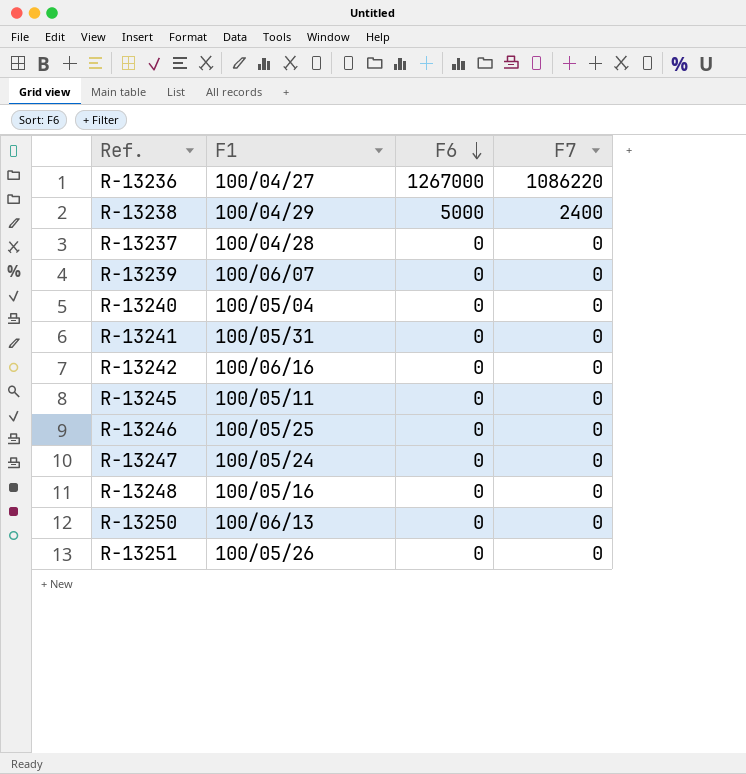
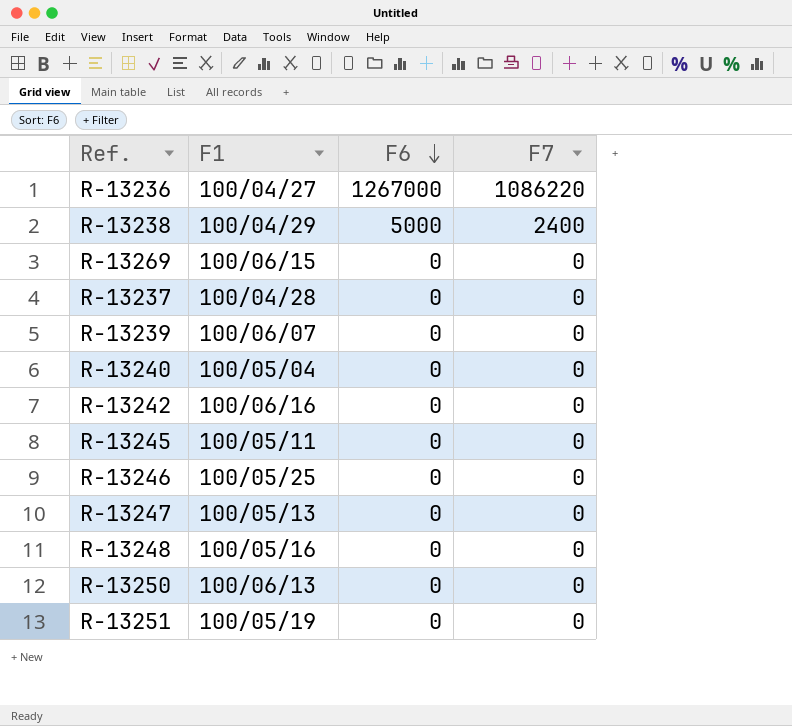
row R-13241: 100/05/31 | 0 | 0 -> none
row R-13269: none -> 100/06/15 | 0 | 0
R-13247 | F1: 100/05/24 -> 100/05/13
R-13251 | F1: 100/05/26 -> 100/05/19

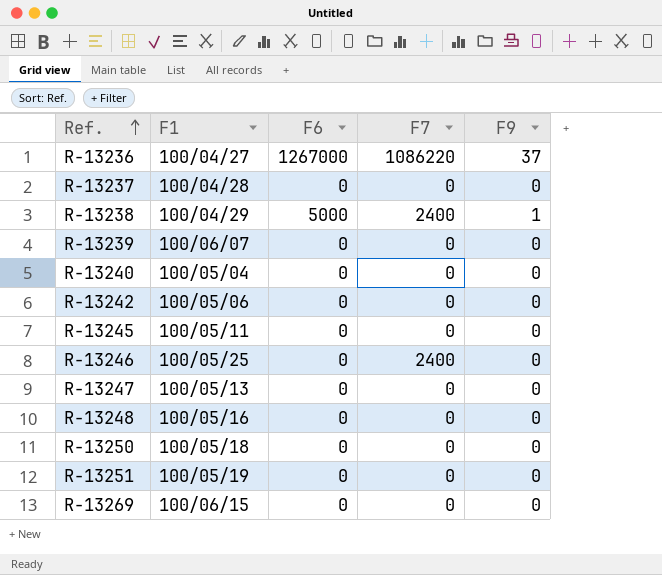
row order: F6 descending -> Ref. ascending
column F9 | position: none -> 5
R-13242 | F1: 100/06/16 -> 100/05/06
R-13246 | F7: 0 -> 2400
R-13250 | F1: 100/06/13 -> 100/05/18

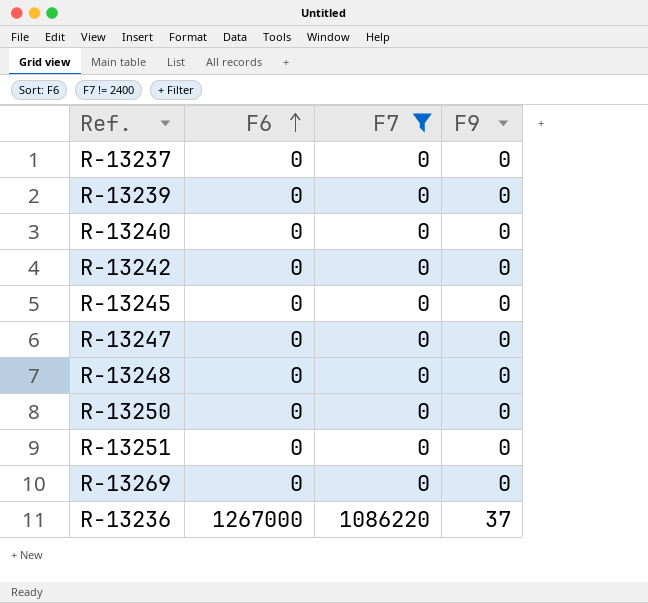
filter: none -> F7 != 2400
row order: Ref. ascending -> F6 ascending
column F1 | position: 2 -> none

